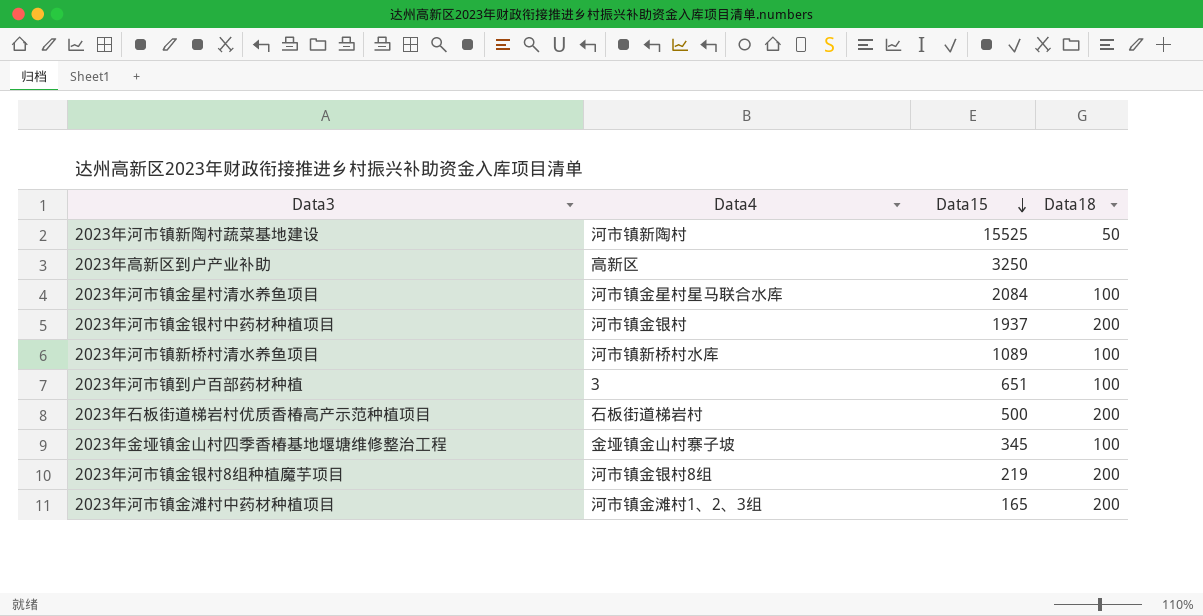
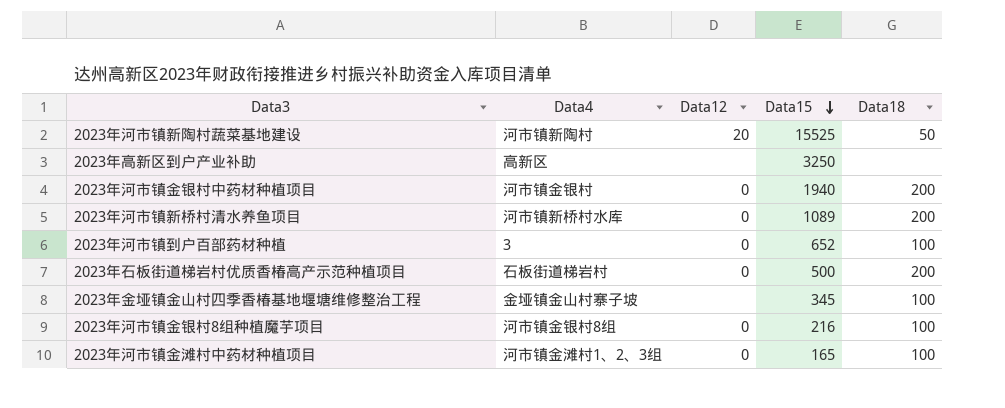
column Data12 | position: none -> 3
row 2023年河市镇金星村清水养鱼项目: 河市镇金星村星马联合水库 | 2084 | 100 -> none
2023年河市镇金银村中药材种植项目 | Data15: 1937 -> 1940
2023年河市镇新桥村清水养鱼项目 | Data18: 100 -> 200
2023年河市镇到户百部药材种植 | Data15: 651 -> 652
2023年河市镇金银村8组种植魔芋项目 | Data15: 219 -> 216
2023年河市镇金银村8组种植魔芋项目 | Data18: 200 -> 100
2023年河市镇金滩村中药材种植项目 | Data18: 200 -> 100

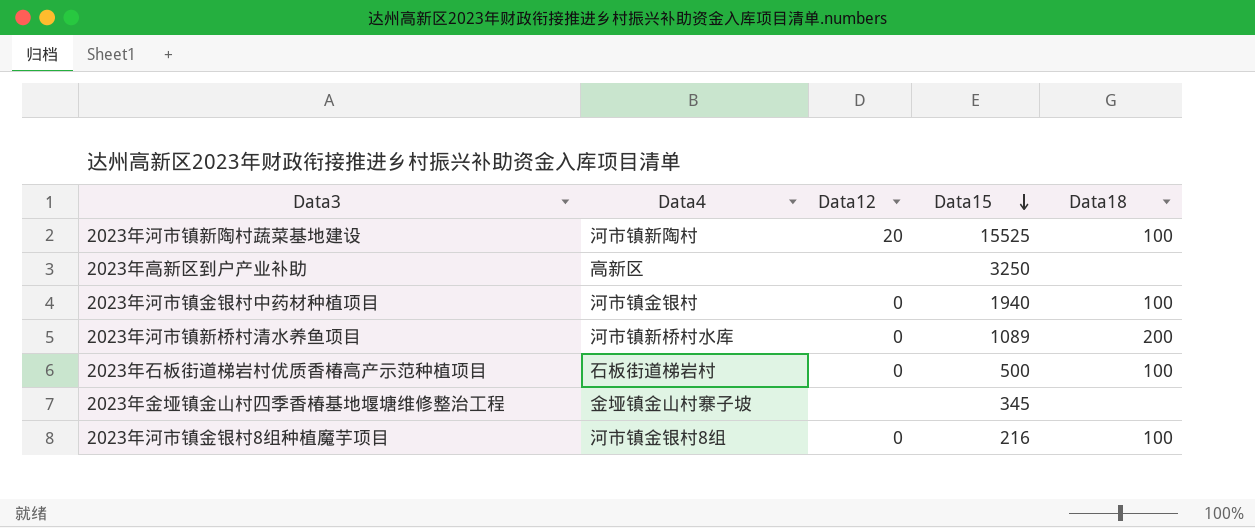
row 2023年河市镇到户百部药材种植: 3 | 0 | 652 | 100 -> none
row 2023年河市镇金滩村中药材种植项目: 河市镇金滩村1、2、3组 | 0 | 165 | 100 -> none
2023年河市镇新陶村蔬菜基地建设 | Data18: 50 -> 100
2023年河市镇金银村中药材种植项目 | Data18: 200 -> 100
2023年石板街道梯岩村优质香椿高产示范种植项目 | Data18: 200 -> 100
2023年金垭镇金山村四季香椿基地堰塘维修整治工程 | Data18: 100 -> none

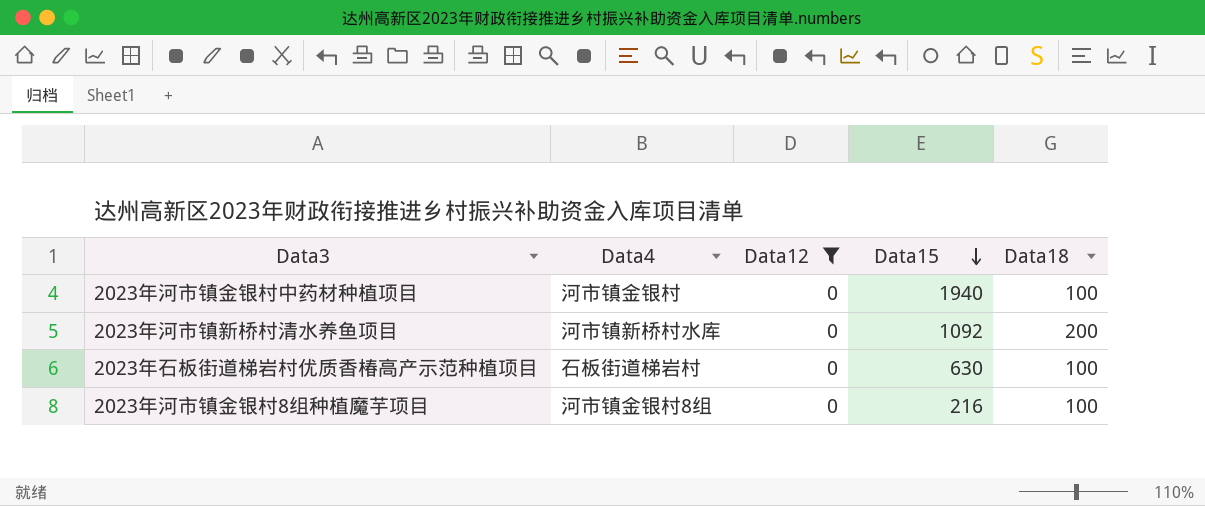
filter: none -> Data12 = 0
2023年河市镇新桥村清水养鱼项目 | Data15: 1089 -> 1092
2023年石板街道梯岩村优质香椿高产示范种植项目 | Data15: 500 -> 630

